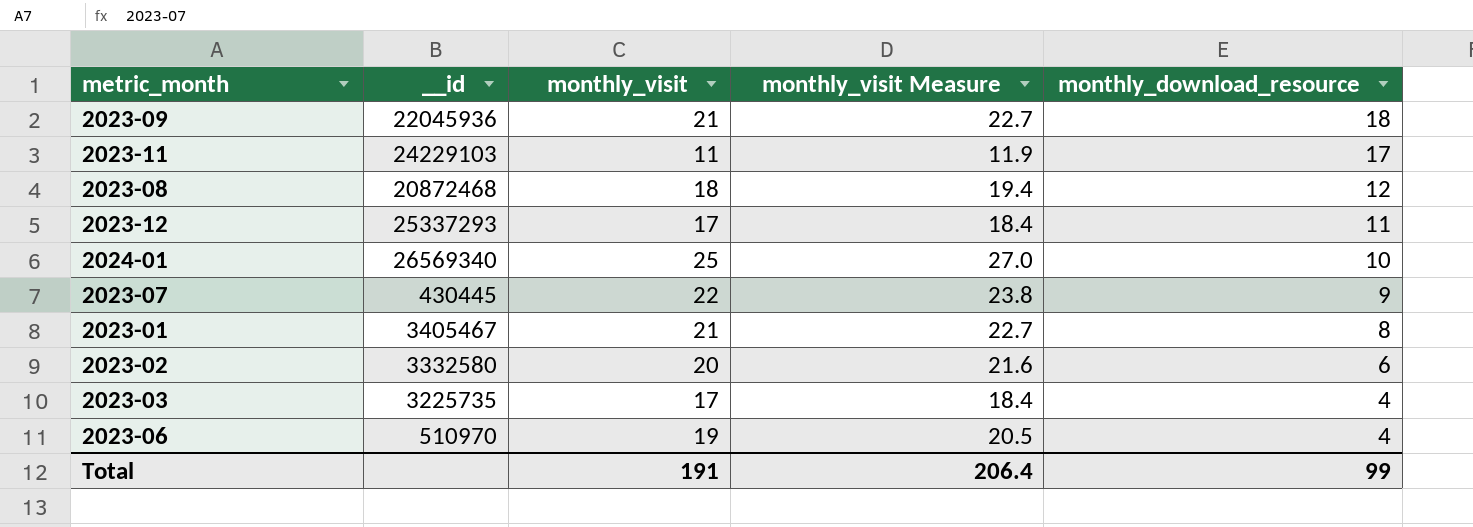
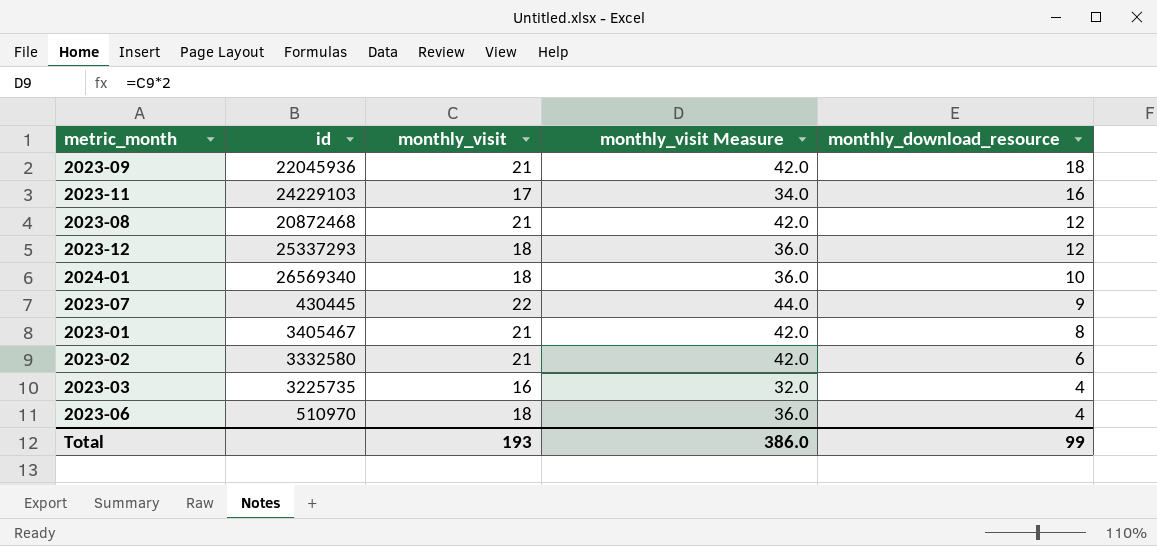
column name: __id -> id
column monthly_visit Measure | formula: [monthly_visit] * 1.08 -> [monthly_visit] * 2
2023-11 | monthly_visit: 11 -> 17
2023-11 | monthly_download_resource: 17 -> 16
2023-08 | monthly_visit: 18 -> 21
2023-12 | monthly_visit: 17 -> 18
2023-12 | monthly_download_resource: 11 -> 12
2024-01 | monthly_visit: 25 -> 18
2023-02 | monthly_visit: 20 -> 21
2023-03 | monthly_visit: 17 -> 16
2023-06 | monthly_visit: 19 -> 18
Total | monthly_visit: 191 -> 193
Total | monthly_visit Measure: 206.4 -> 386.0

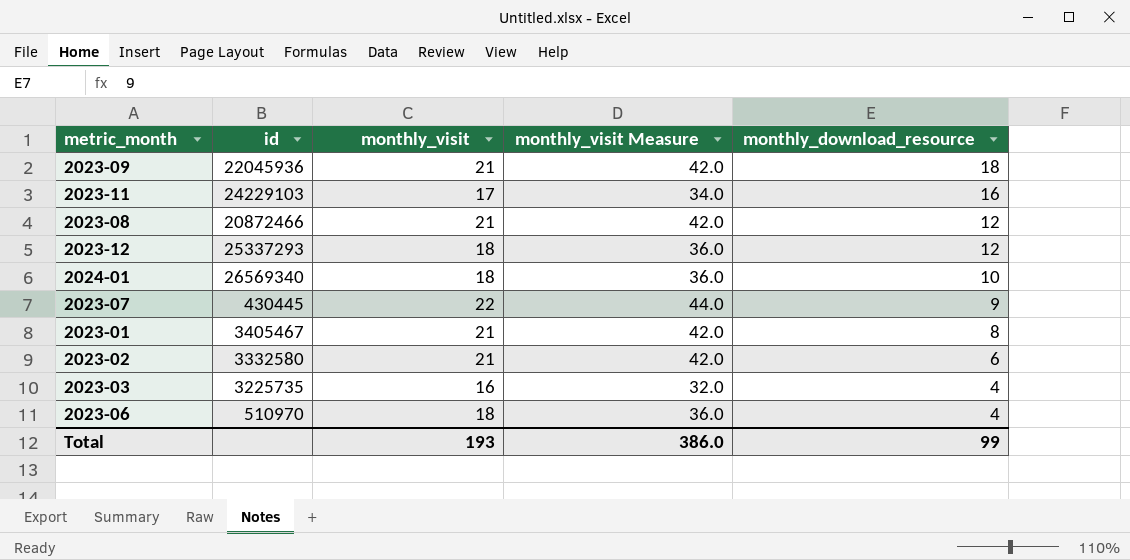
2023-08 | id: 20872468 -> 20872466

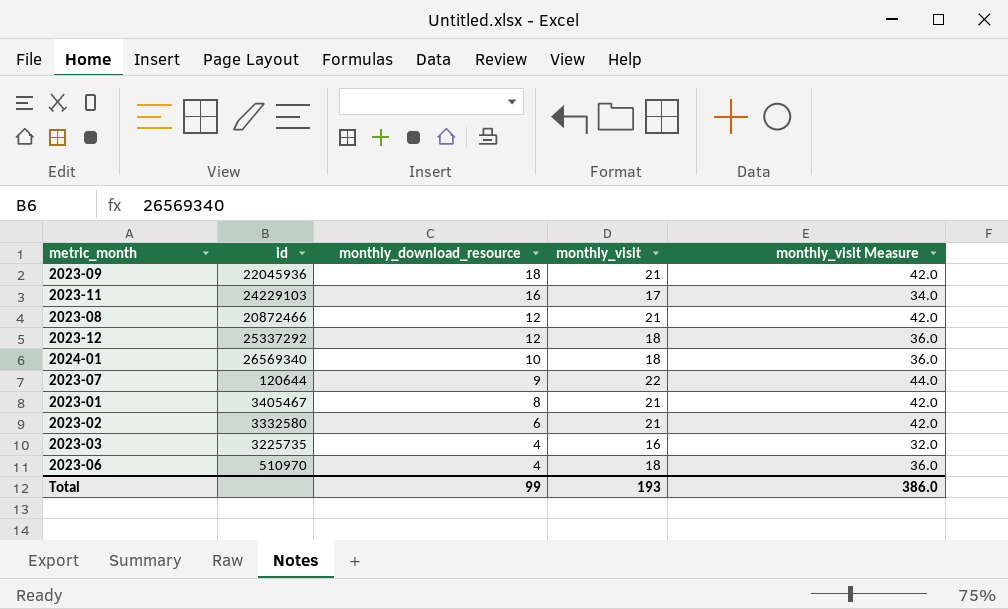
column monthly_download_resource | position: 5 -> 3
2023-12 | id: 25337293 -> 25337292
2023-07 | id: 430445 -> 120644

